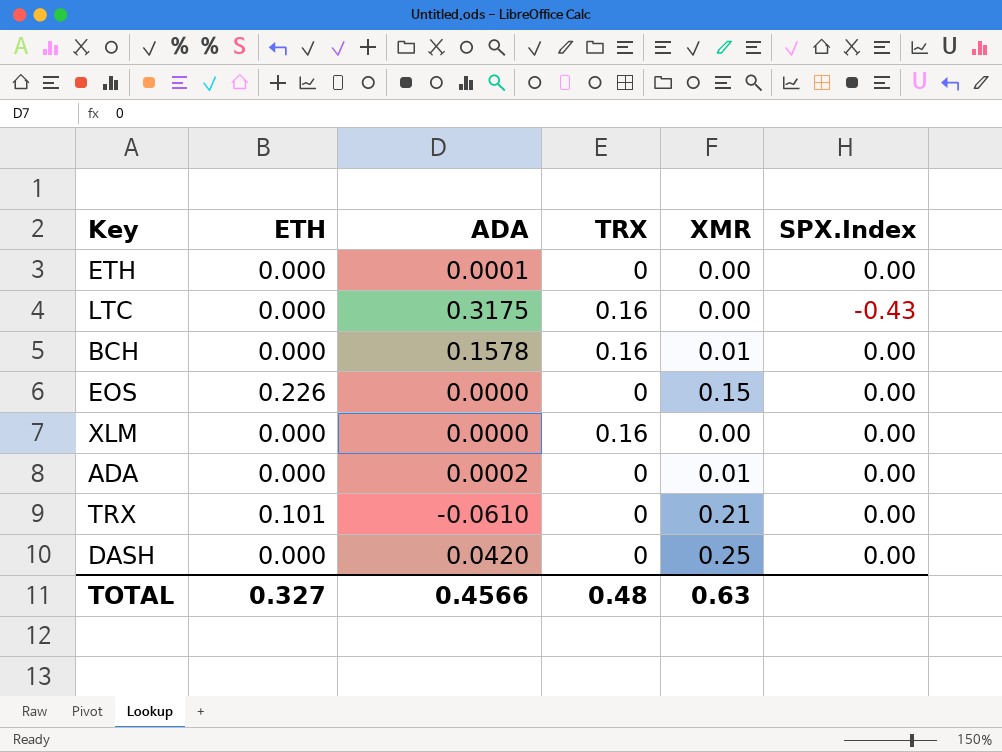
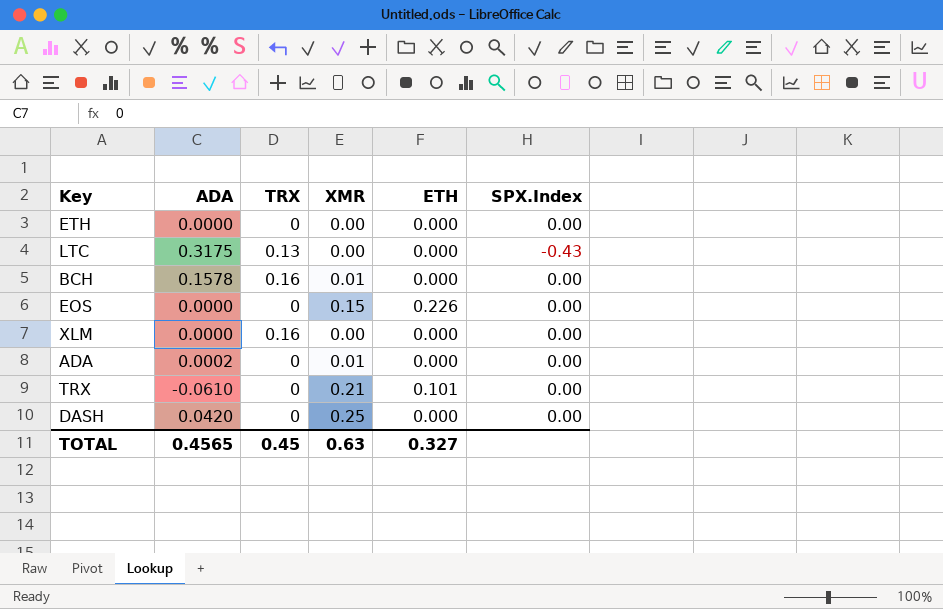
column ETH | position: 2 -> 5
ETH | ADA: 0.0001 -> 0.0000
LTC | TRX: 0.16 -> 0.13
TOTAL | ADA: 0.4566 -> 0.4565
TOTAL | TRX: 0.48 -> 0.45

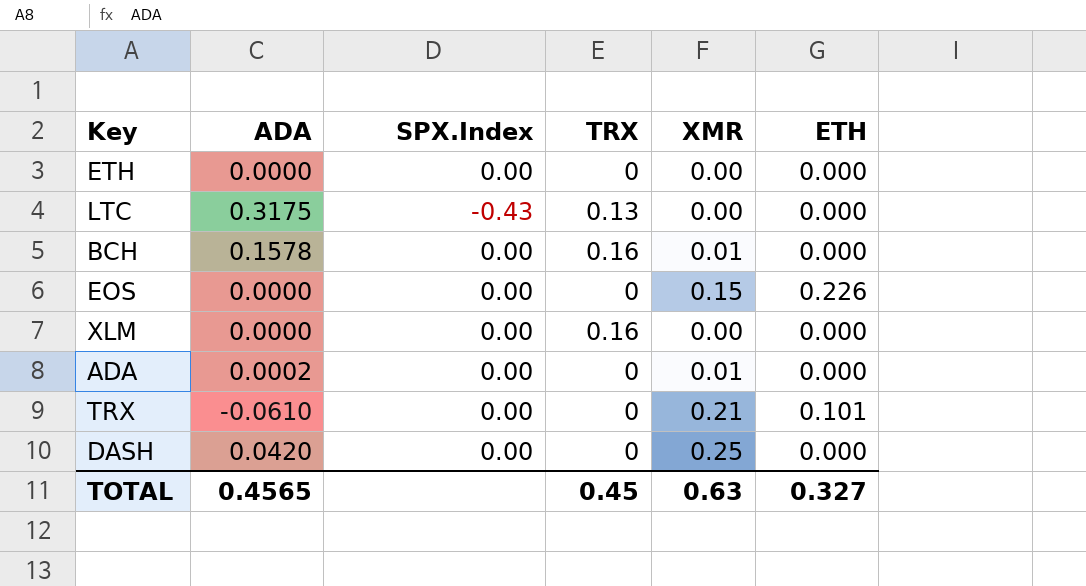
column SPX.Index | position: 6 -> 3

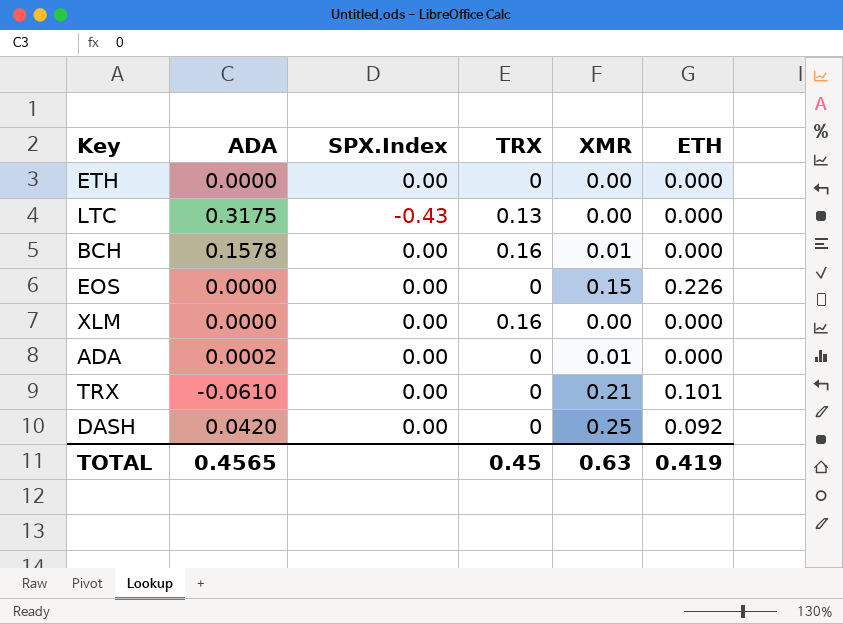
DASH | ETH: 0.000 -> 0.092
TOTAL | ETH: 0.327 -> 0.419

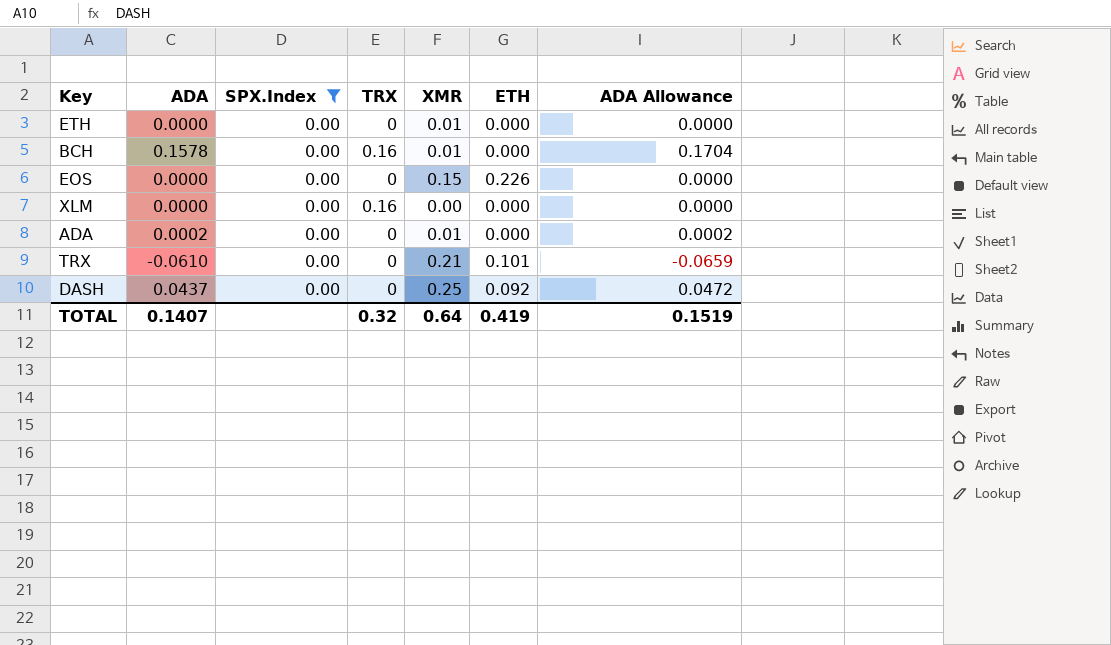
filter: none -> SPX.Index = 0.00
column ADA Allowance | formula: none -> [ADA] * 1.08
ETH | XMR: 0.00 -> 0.01
DASH | ADA: 0.0420 -> 0.0437
TOTAL | ADA: 0.4565 -> 0.1407
TOTAL | TRX: 0.45 -> 0.32
TOTAL | XMR: 0.63 -> 0.64

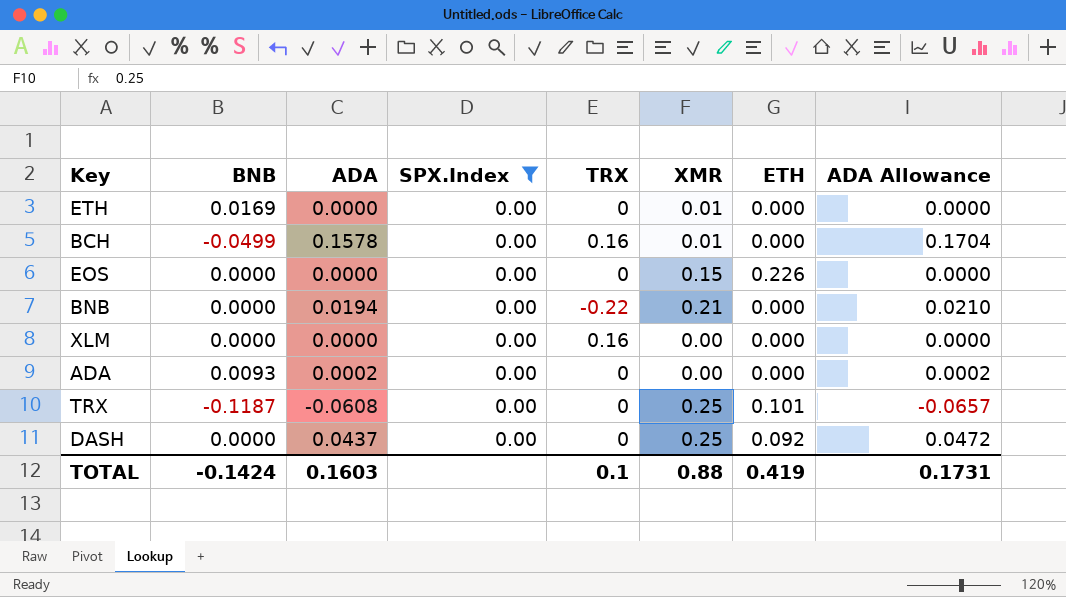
column BNB | position: none -> 2
row BNB: none -> 0.0000 | 0.0194 | 0.00 | -0.22 | 0.21 | 0.000 | 0.0210
ADA | XMR: 0.01 -> 0.00
TRX | ADA: -0.0610 -> -0.0608
TRX | XMR: 0.21 -> 0.25
TRX | ADA Allowance: -0.0659 -> -0.0657
TOTAL | ADA: 0.1407 -> 0.1603
TOTAL | TRX: 0.32 -> 0.1
TOTAL | XMR: 0.64 -> 0.88
TOTAL | ADA Allowance: 0.1519 -> 0.1731

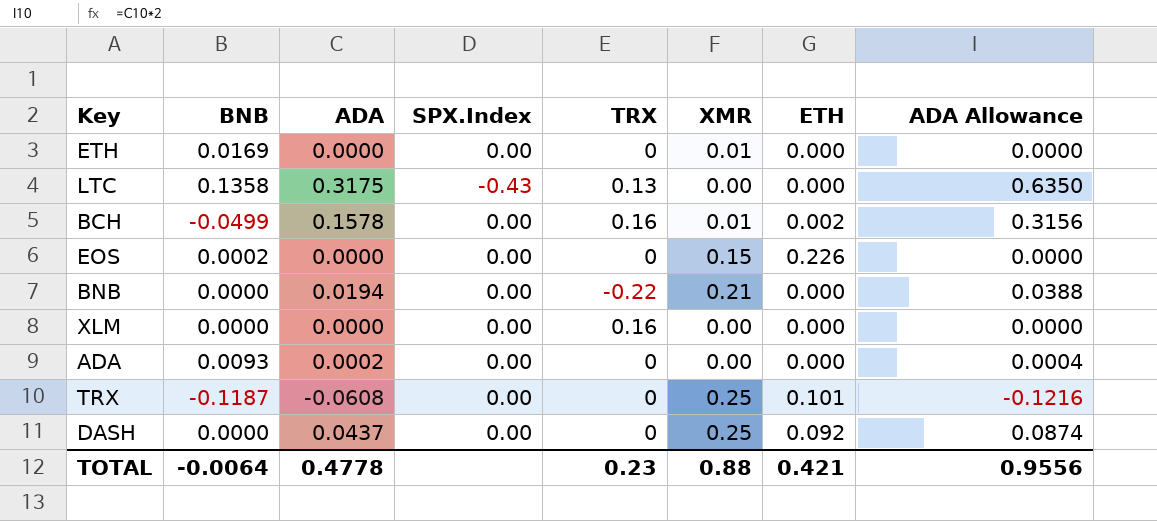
filter: SPX.Index = 0.00 -> none
column ADA Allowance | formula: [ADA] * 1.08 -> [ADA] * 2
BCH | ETH: 0.000 -> 0.002
EOS | BNB: 0.0000 -> 0.0002
TOTAL | BNB: -0.1424 -> -0.0064
TOTAL | ADA: 0.1603 -> 0.4778
TOTAL | TRX: 0.1 -> 0.23
TOTAL | ETH: 0.419 -> 0.421
TOTAL | ADA Allowance: 0.1731 -> 0.9556

